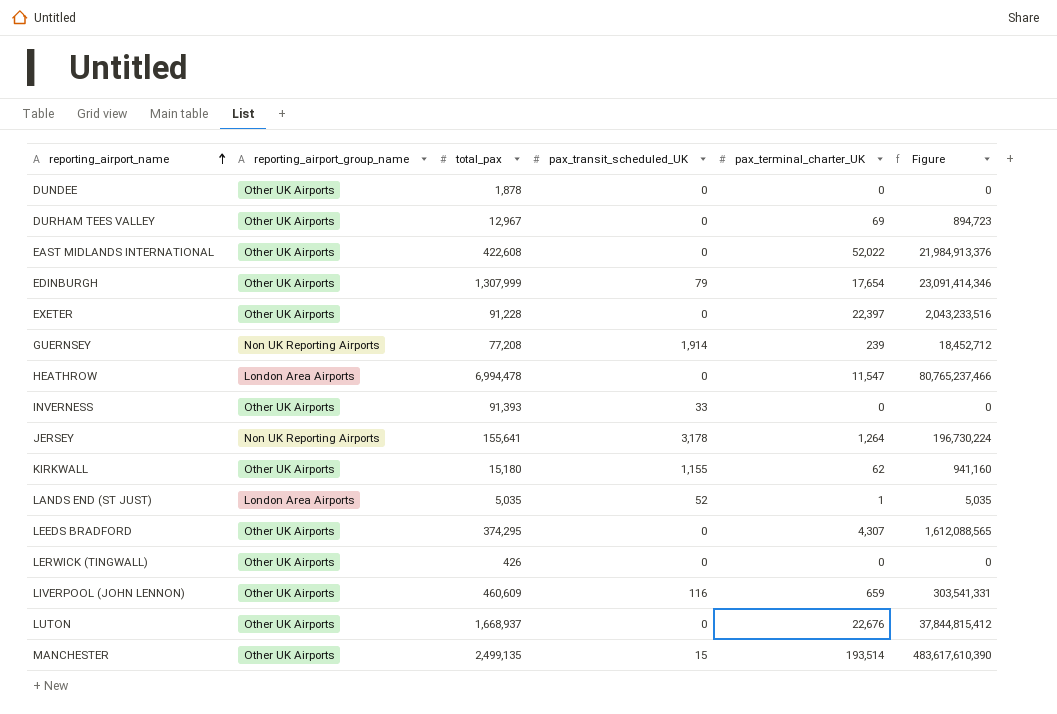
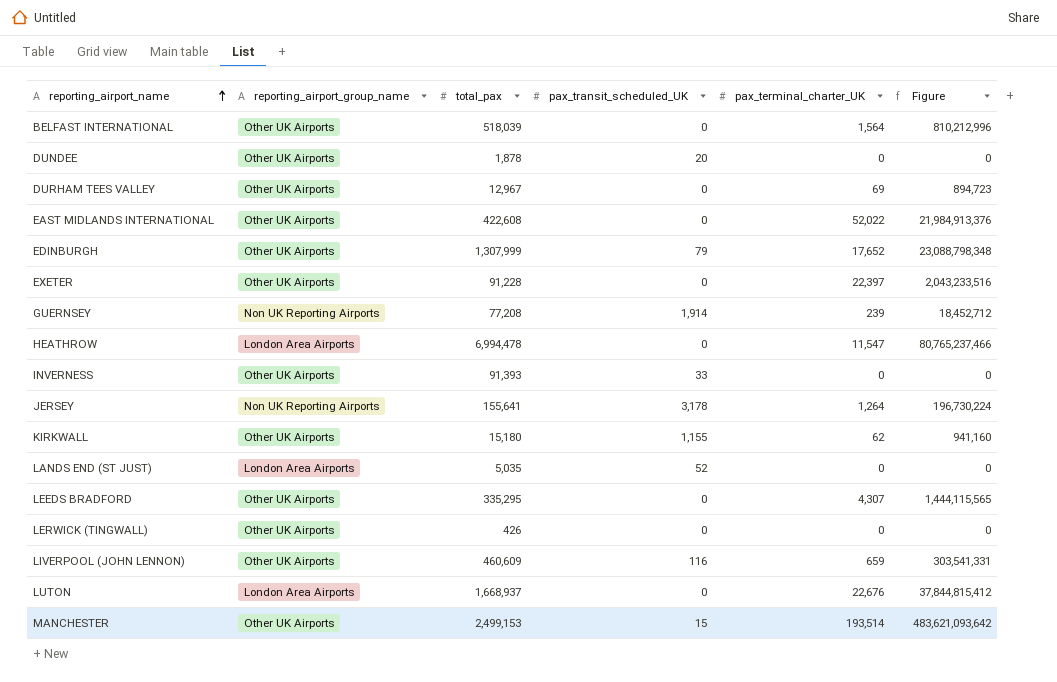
row BELFAST INTERNATIONAL: none -> Other UK Airports | 518,039 | 0 | 1,564 | 810,212,996
DUNDEE | pax_transit_scheduled_UK: 0 -> 20
EDINBURGH | pax_terminal_charter_UK: 17,654 -> 17,652
EDINBURGH | Figure: 23,091,414,346 -> 23,088,798,348
LANDS END (ST JUST) | pax_terminal_charter_UK: 1 -> 0
LANDS END (ST JUST) | Figure: 5,035 -> 0
LEEDS BRADFORD | total_pax: 374,295 -> 335,295
LEEDS BRADFORD | Figure: 1,612,088,565 -> 1,444,115,565
LUTON | reporting_airport_group_name: Other UK Airports -> London Area Airports
MANCHESTER | total_pax: 2,499,135 -> 2,499,153
MANCHESTER | Figure: 483,617,610,390 -> 483,621,093,642

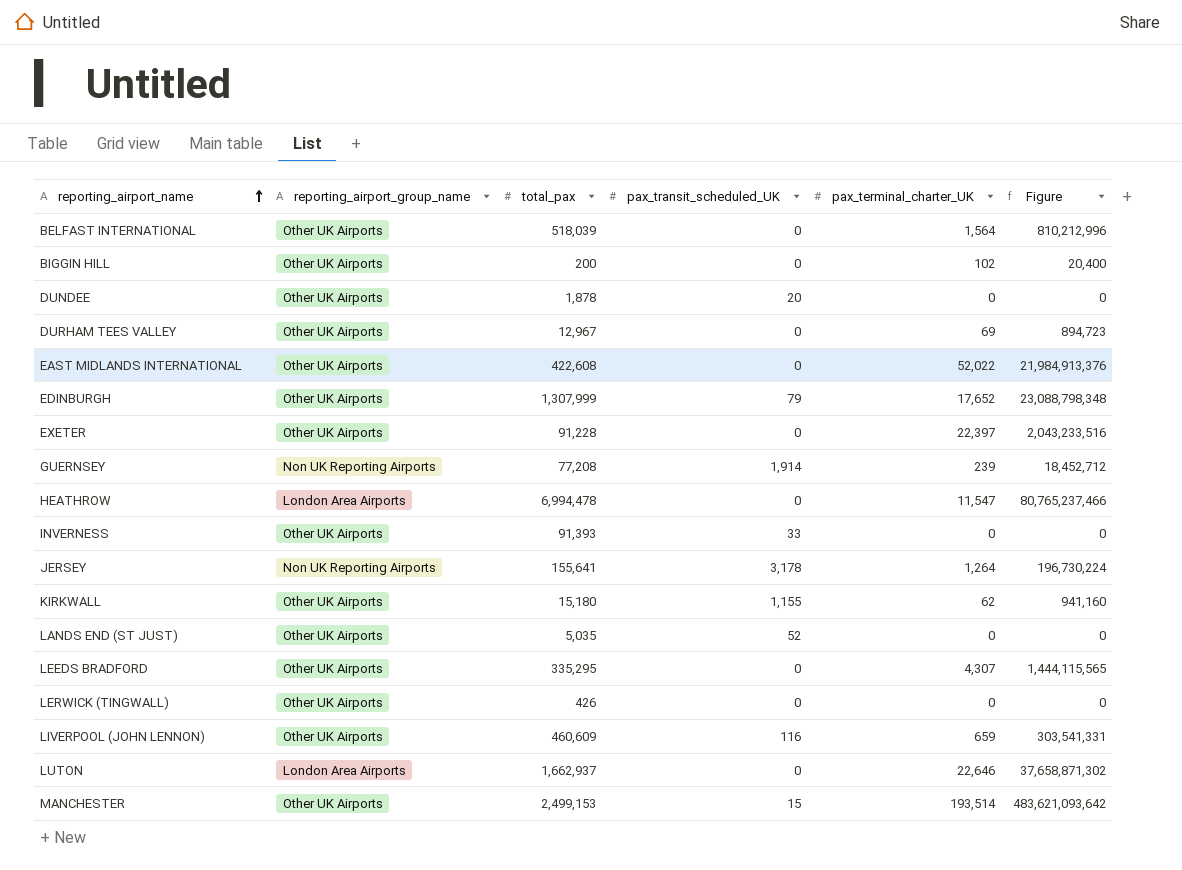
row BIGGIN HILL: none -> Other UK Airports | 200 | 0 | 102 | 20,400
LANDS END (ST JUST) | reporting_airport_group_name: London Area Airports -> Other UK Airports
LUTON | total_pax: 1,668,937 -> 1,662,937
LUTON | pax_terminal_charter_UK: 22,676 -> 22,646
LUTON | Figure: 37,844,815,412 -> 37,658,871,302

